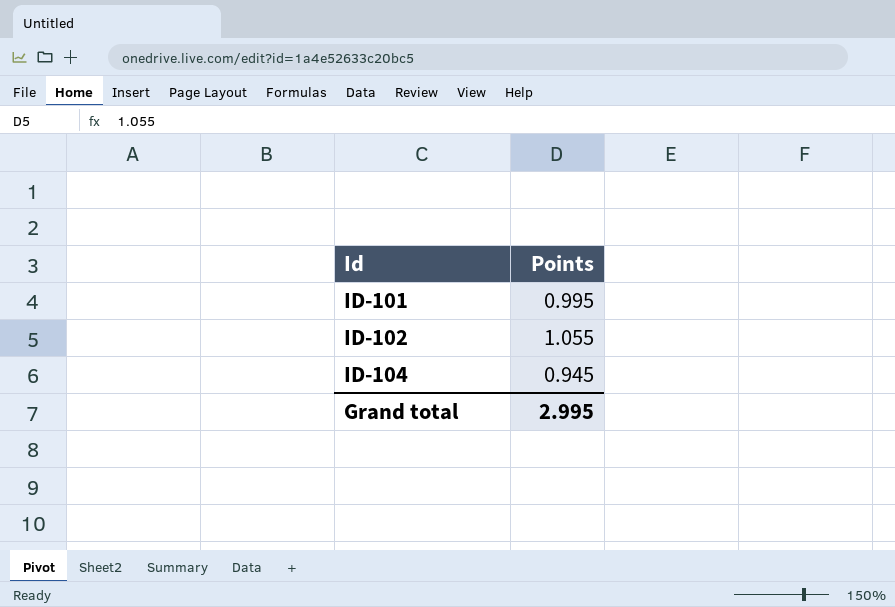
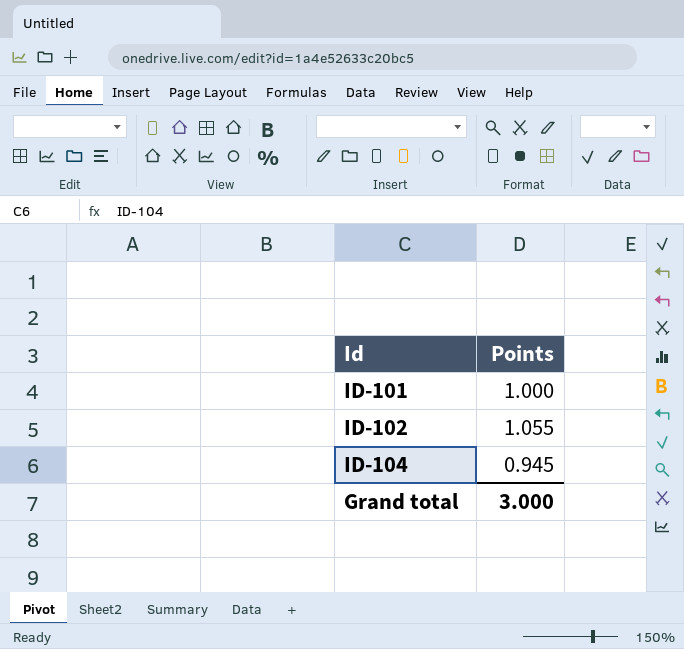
ID-101 | Points: 0.995 -> 1.000
Grand total | Points: 2.995 -> 3.000

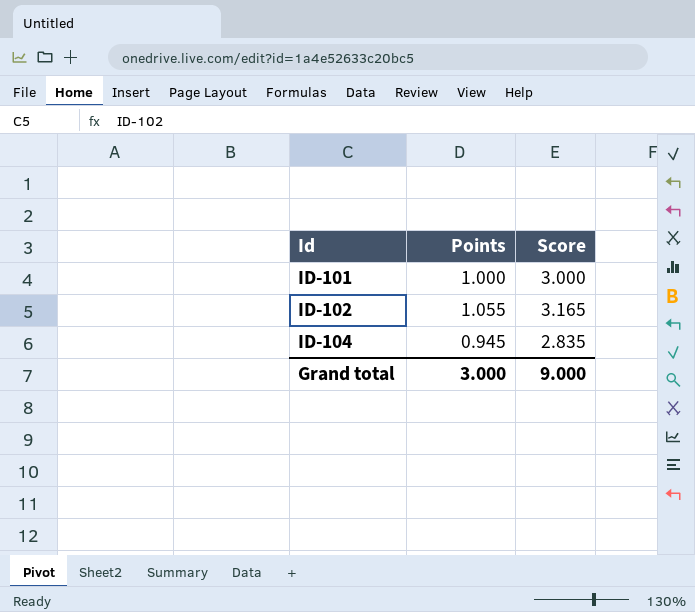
column Score | formula: none -> [Points] * 3

